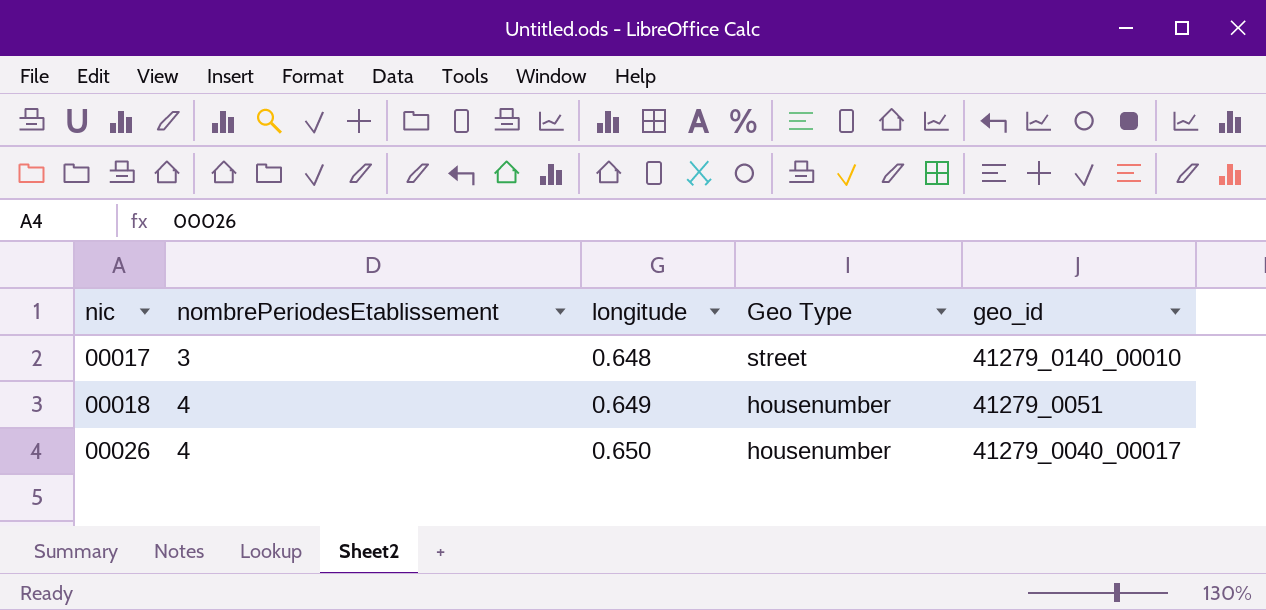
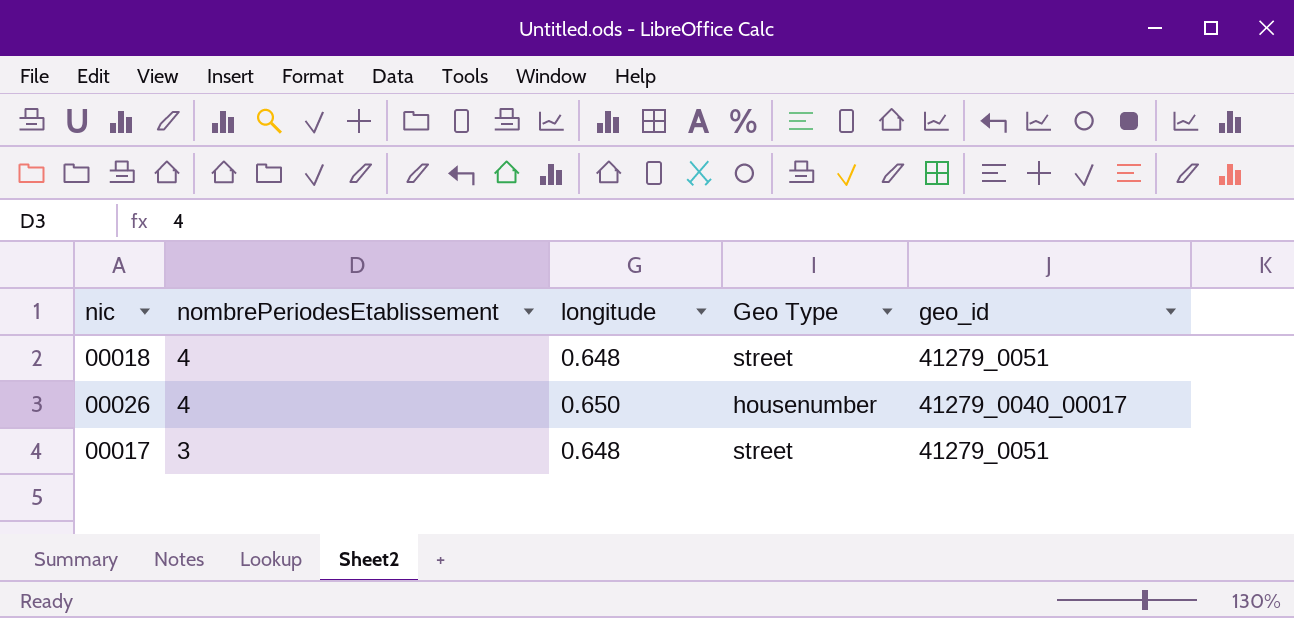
row order: nic ascending -> nombrePeriodesEtablissement descending
00018 | longitude: 0.649 -> 0.648
00018 | Geo Type: housenumber -> street
00017 | geo_id: 41279_0140_00010 -> 41279_0051

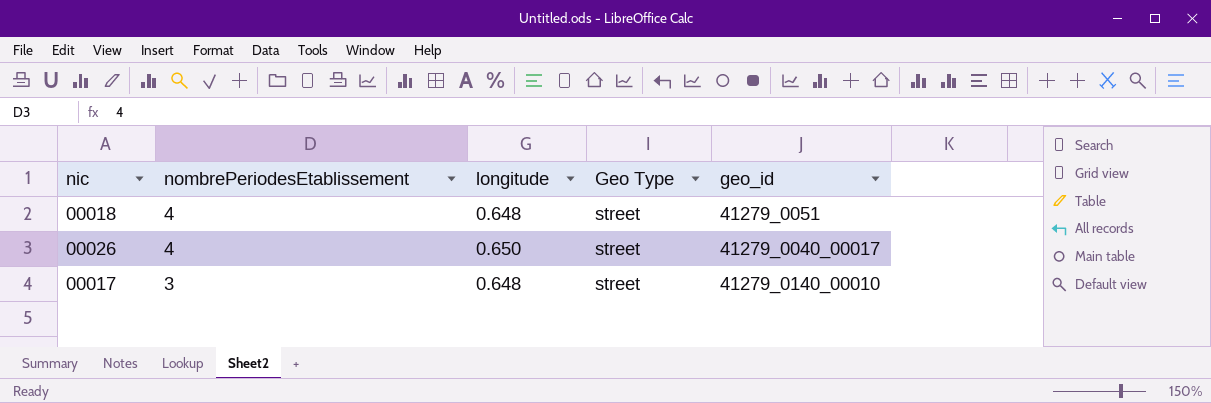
00026 | Geo Type: housenumber -> street
00017 | geo_id: 41279_0051 -> 41279_0140_00010

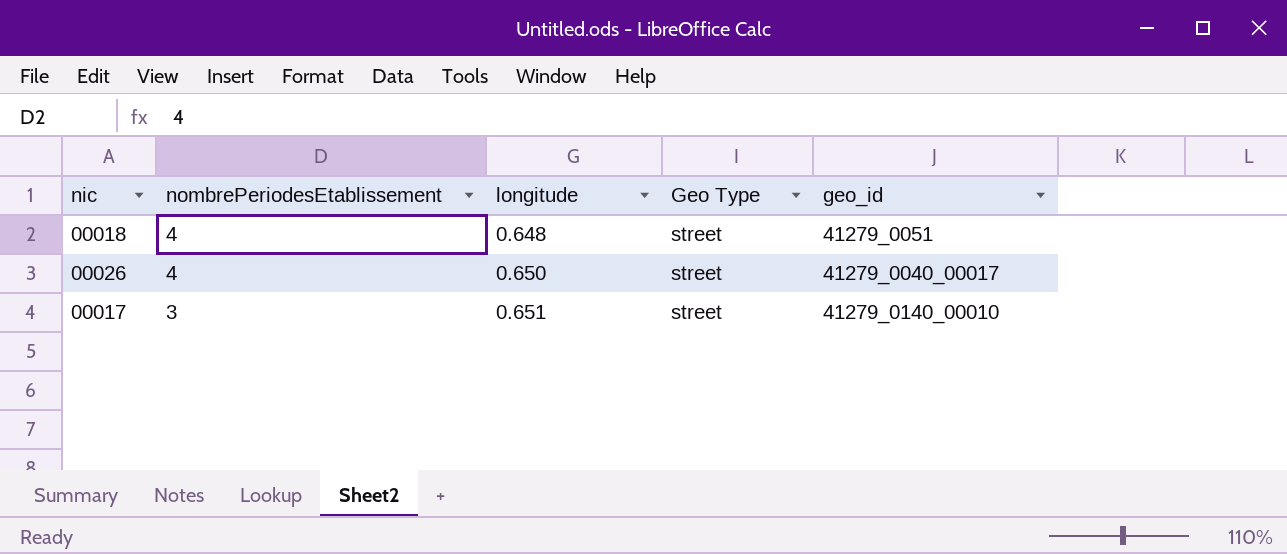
00017 | longitude: 0.648 -> 0.651

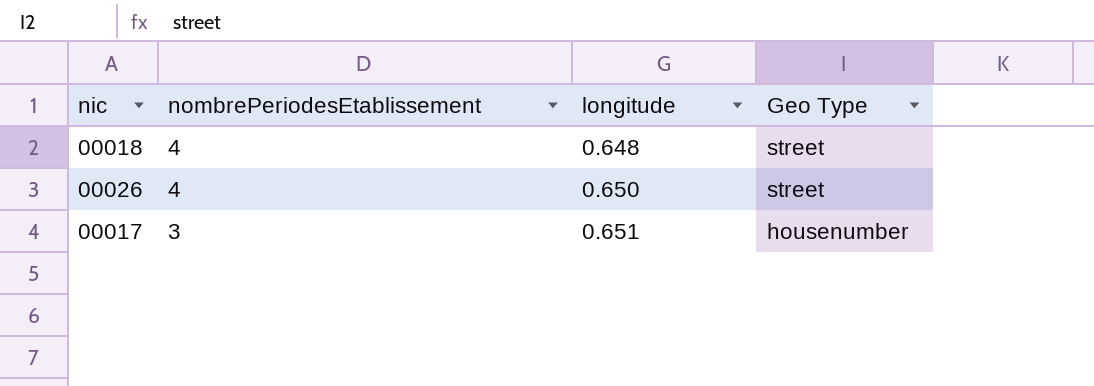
column geo_id | position: 5 -> none
00017 | Geo Type: street -> housenumber

